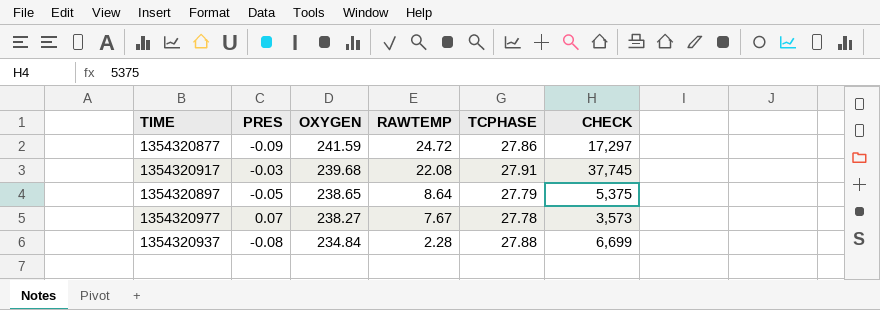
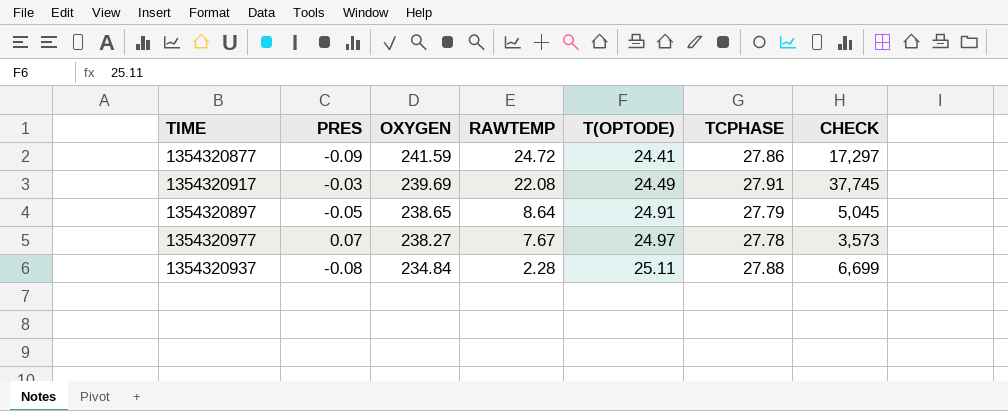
column T(OPTODE) | position: none -> 5
1354320917 | OXYGEN: 239.68 -> 239.69
1354320897 | CHECK: 5,375 -> 5,045

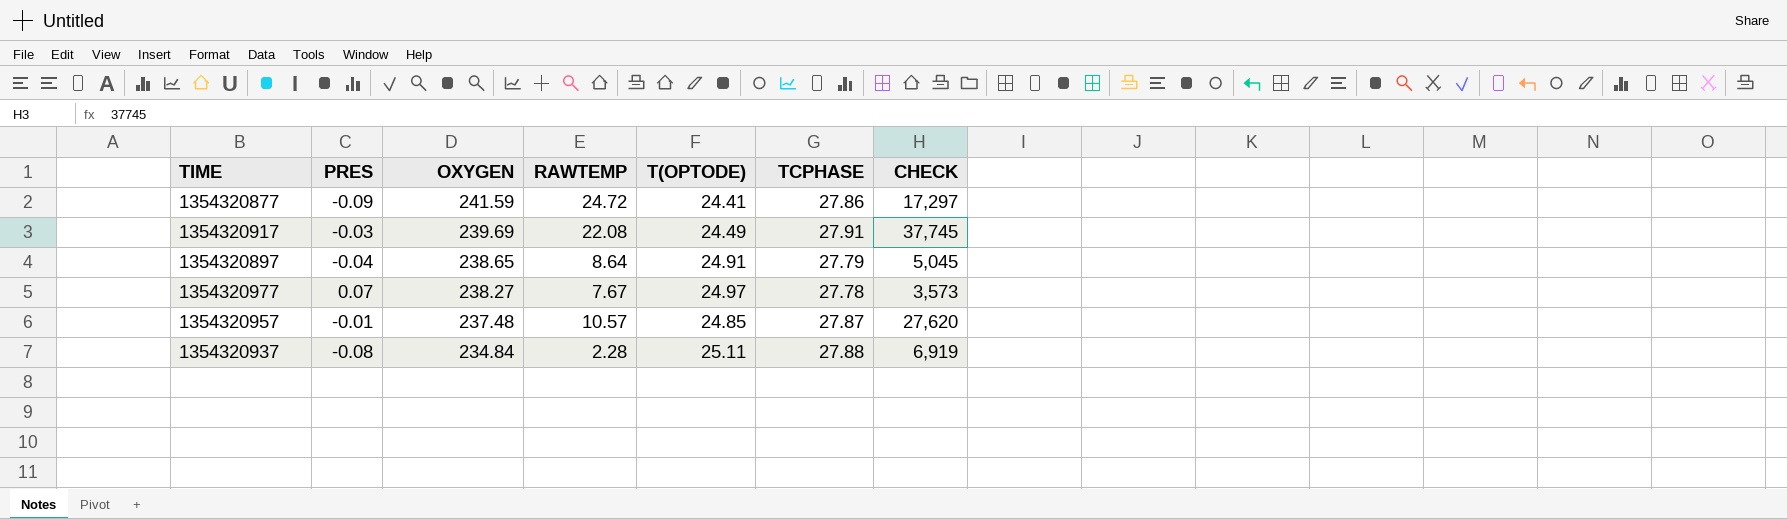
1354320897 | PRES: -0.05 -> -0.04
row 1354320957: none -> -0.01 | 237.48 | 10.57 | 24.85 | 27.87 | 27,620
1354320937 | CHECK: 6,699 -> 6,919

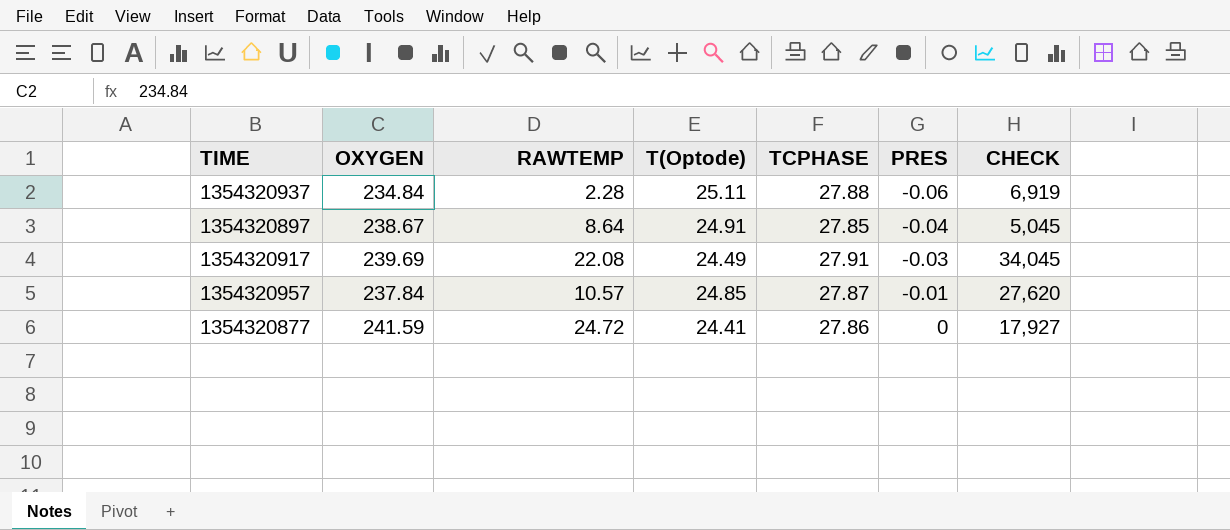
row order: OXYGEN descending -> PRES ascending
column name: T(OPTODE) -> T(Optode)
column PRES | position: 2 -> 6
row 1354320977: 0.07 | 238.27 | 7.67 | 24.97 | 27.78 | 3,573 -> none
1354320937 | PRES: -0.08 -> -0.06
1354320897 | OXYGEN: 238.65 -> 238.67
1354320897 | TCPHASE: 27.79 -> 27.85
1354320917 | CHECK: 37,745 -> 34,045
1354320957 | OXYGEN: 237.48 -> 237.84
1354320877 | PRES: -0.09 -> 0
1354320877 | CHECK: 17,297 -> 17,927

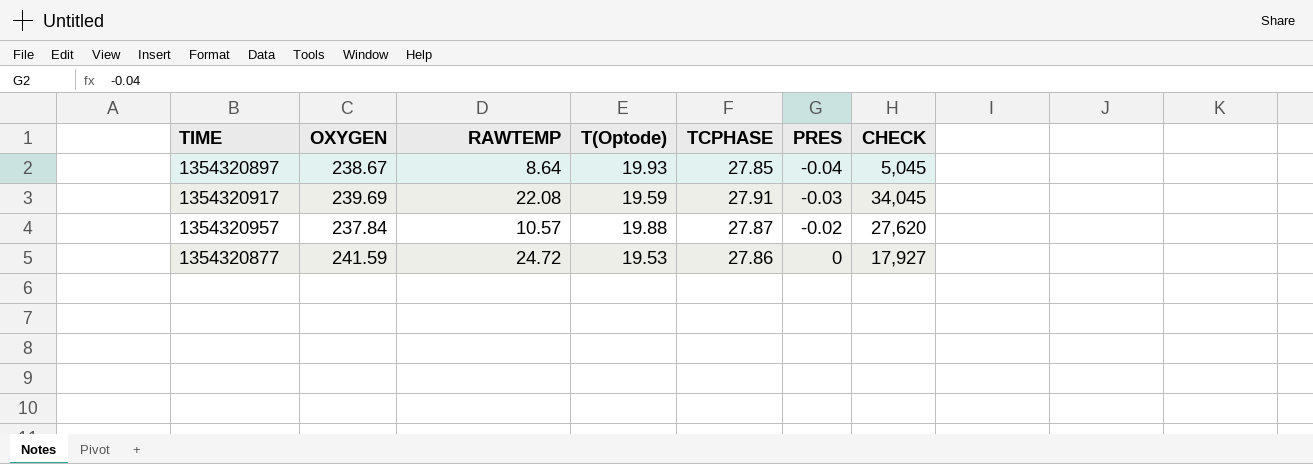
row 1354320937: 234.84 | 2.28 | 25.11 | 27.88 | -0.06 | 6,919 -> none
1354320897 | T(Optode): 24.91 -> 19.93
1354320917 | T(Optode): 24.49 -> 19.59
1354320957 | T(Optode): 24.85 -> 19.88
1354320957 | PRES: -0.01 -> -0.02
1354320877 | T(Optode): 24.41 -> 19.53

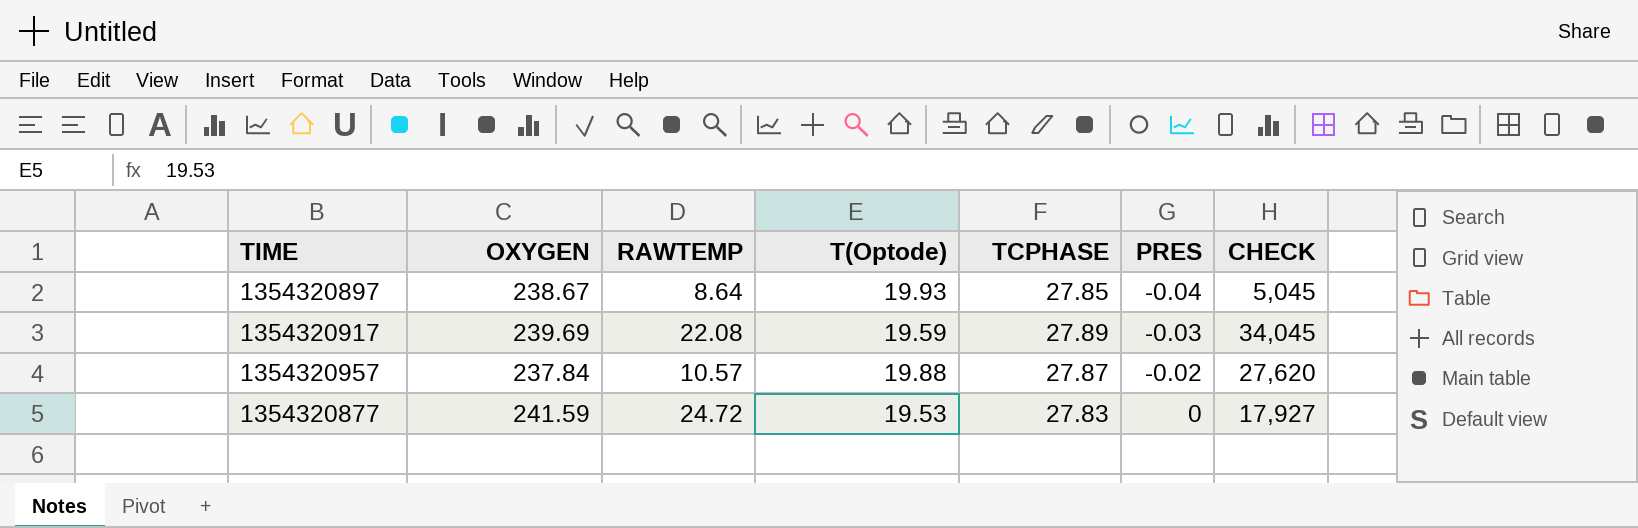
1354320917 | TCPHASE: 27.91 -> 27.89
1354320877 | TCPHASE: 27.86 -> 27.83

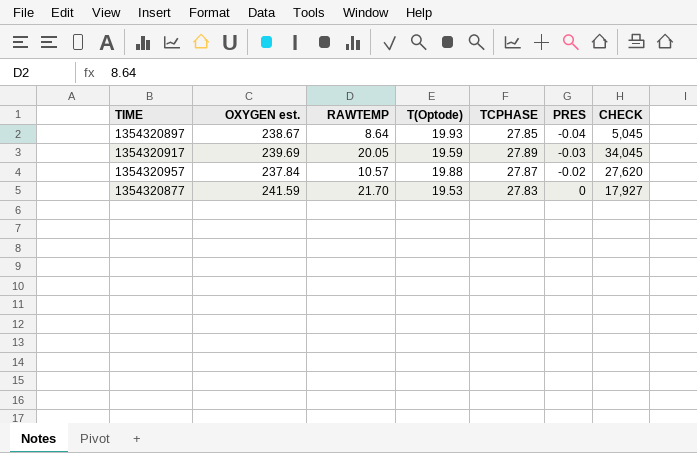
column name: OXYGEN -> OXYGEN est.
1354320917 | RAWTEMP: 22.08 -> 20.05
1354320877 | RAWTEMP: 24.72 -> 21.70

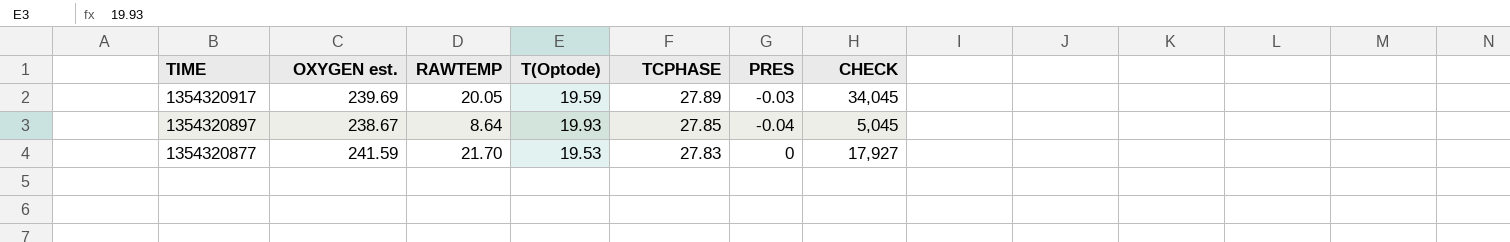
row order: PRES ascending -> TIME descending
row 1354320957: 237.84 | 10.57 | 19.88 | 27.87 | -0.02 | 27,620 -> none

